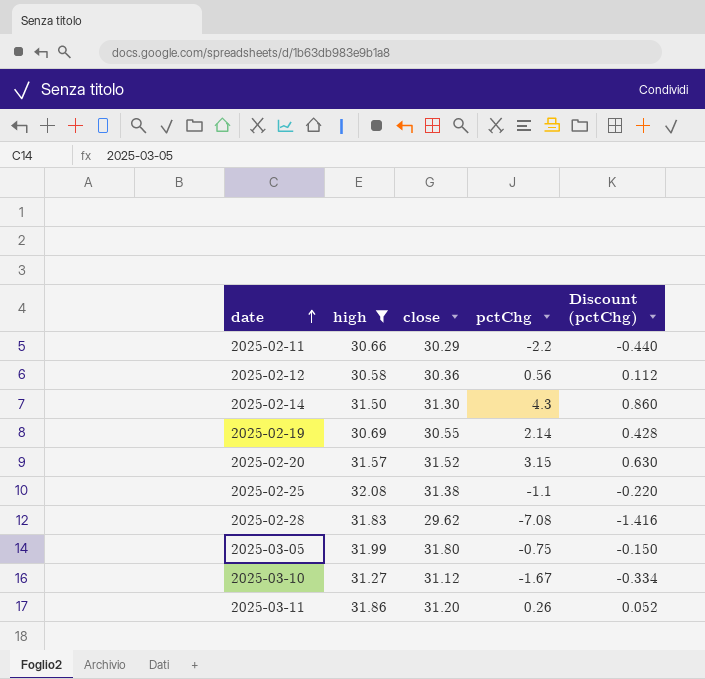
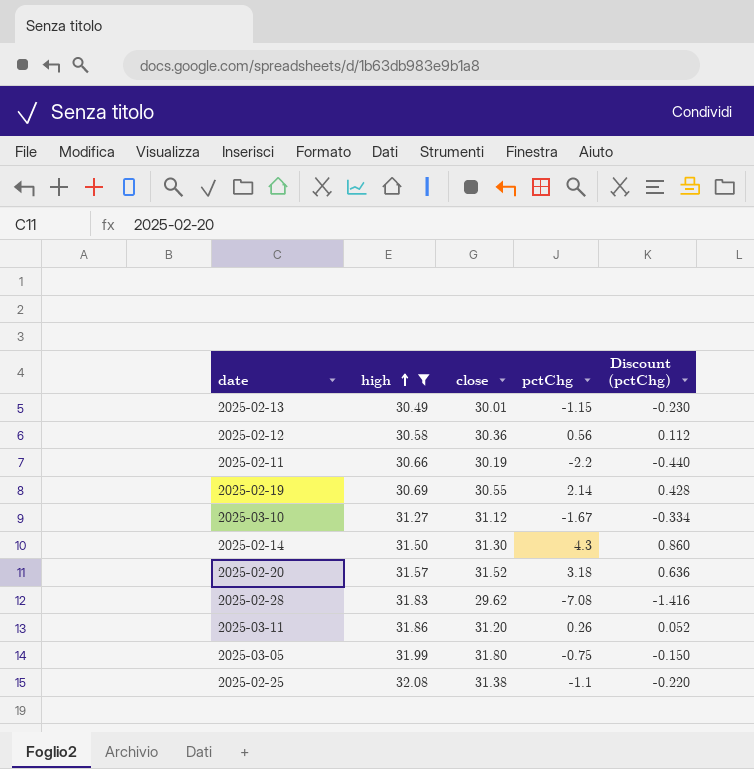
row order: date ascending -> high ascending
row 2025-02-13: none -> 30.49 | 30.01 | -1.15 | -0.230
2025-02-11 | close: 30.29 -> 30.19
2025-02-20 | pctChg: 3.15 -> 3.18
2025-02-20 | Discount (pctChg): 0.630 -> 0.636

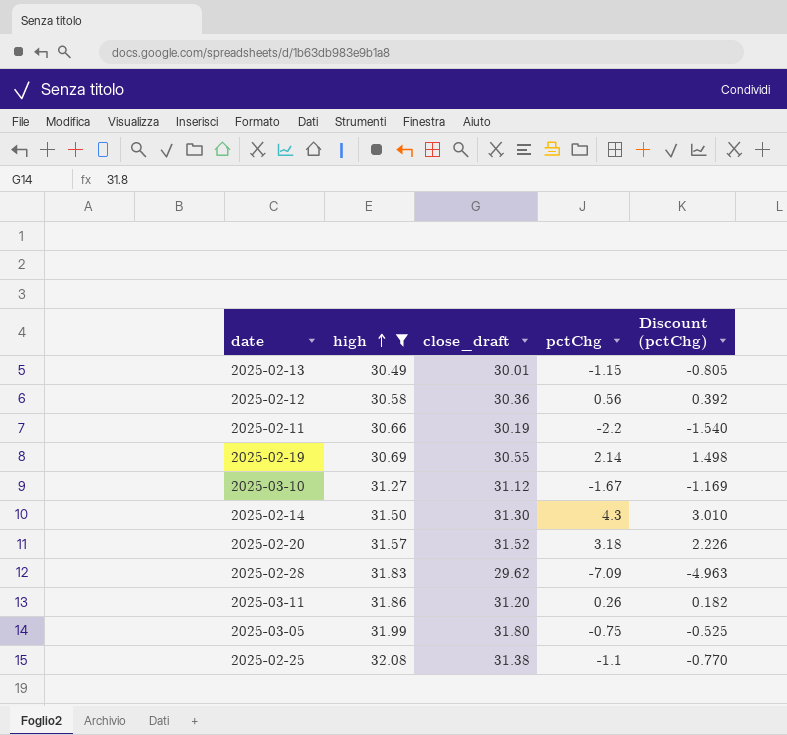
column name: close -> close_draft
column Discount (pctChg) | formula: [pctChg] * 0.2 -> [pctChg] * 0.7
2025-02-28 | pctChg: -7.08 -> -7.09

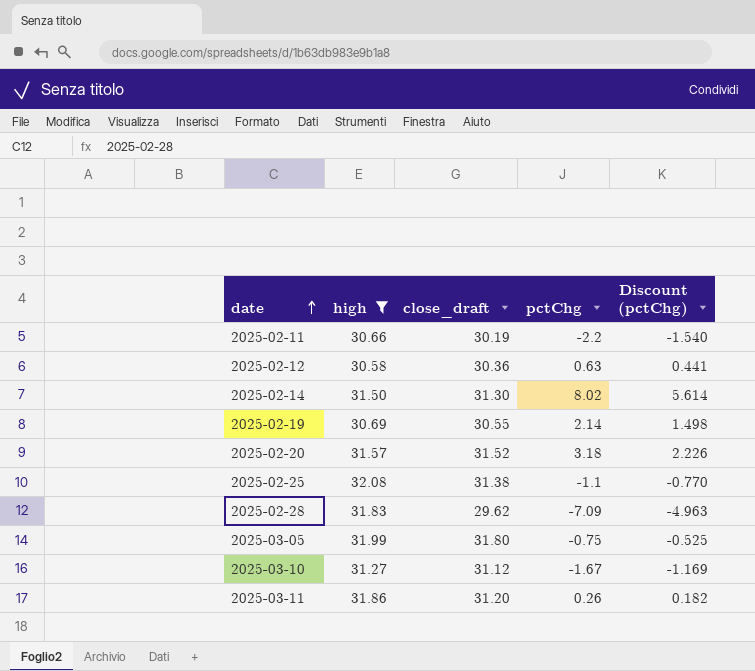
row order: high ascending -> date ascending
row 2025-02-13: 30.49 | 30.01 | -1.15 | -0.805 -> none
2025-02-12 | pctChg: 0.56 -> 0.63
2025-02-12 | Discount (pctChg): 0.392 -> 0.441
2025-02-14 | pctChg: 4.3 -> 8.02
2025-02-14 | Discount (pctChg): 3.010 -> 5.614

